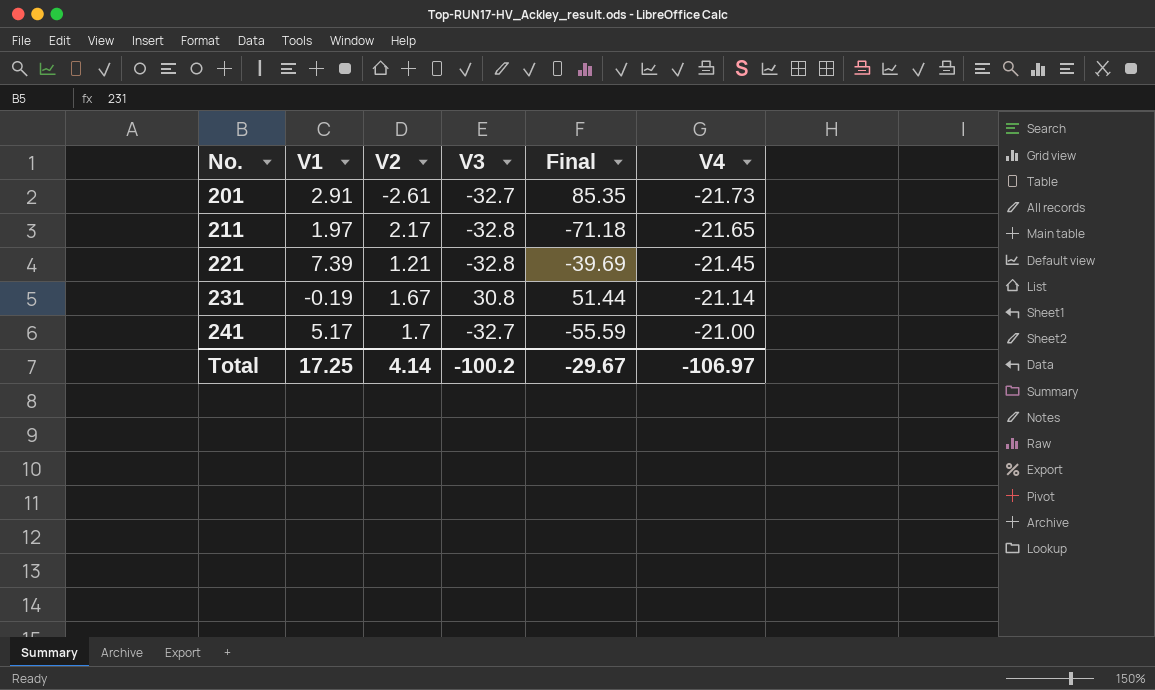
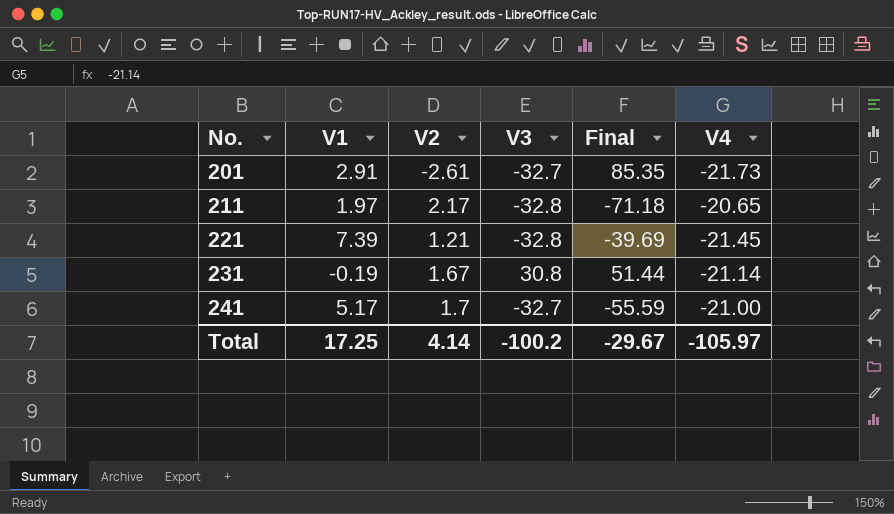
211 | V4: -21.65 -> -20.65
Total | V4: -106.97 -> -105.97

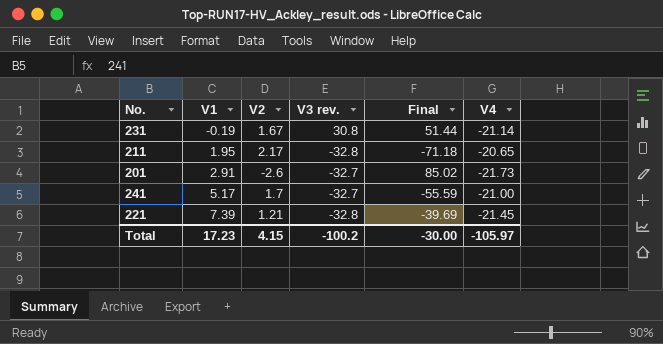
row order: No. ascending -> V1 ascending
column name: V3 -> V3 rev.
211 | V1: 1.97 -> 1.95
201 | V2: -2.61 -> -2.6
201 | Final: 85.35 -> 85.02
Total | V1: 17.25 -> 17.23
Total | V2: 4.14 -> 4.15
Total | Final: -29.67 -> -30.00

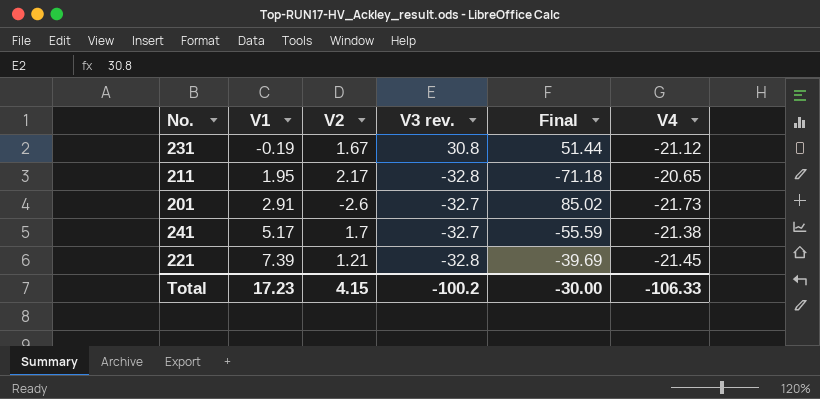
231 | V4: -21.14 -> -21.12
241 | V4: -21.00 -> -21.38
Total | V4: -105.97 -> -106.33

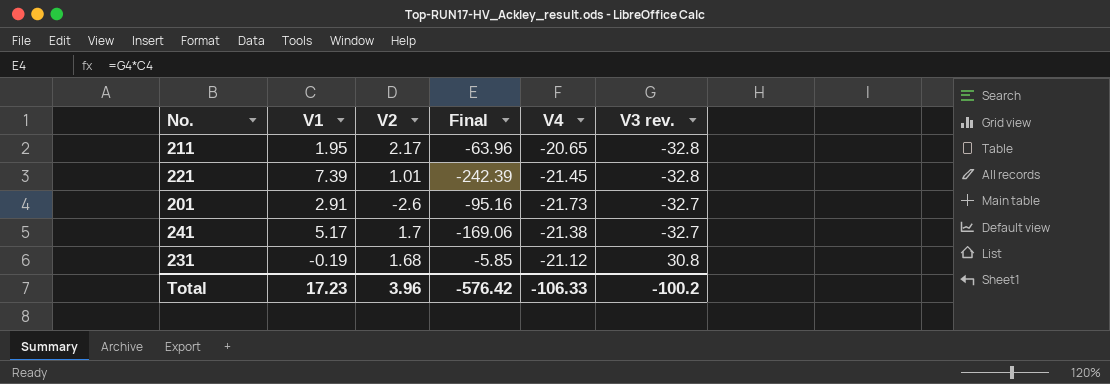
row order: V1 ascending -> V3 rev. ascending
column Final | formula: [V2] * [V3 rev.] -> [V1] * [V3 rev.]
column V3 rev. | position: 4 -> 6
221 | V2: 1.21 -> 1.01
231 | V2: 1.67 -> 1.68
Total | V2: 4.15 -> 3.96
Total | Final: -30.00 -> -576.42

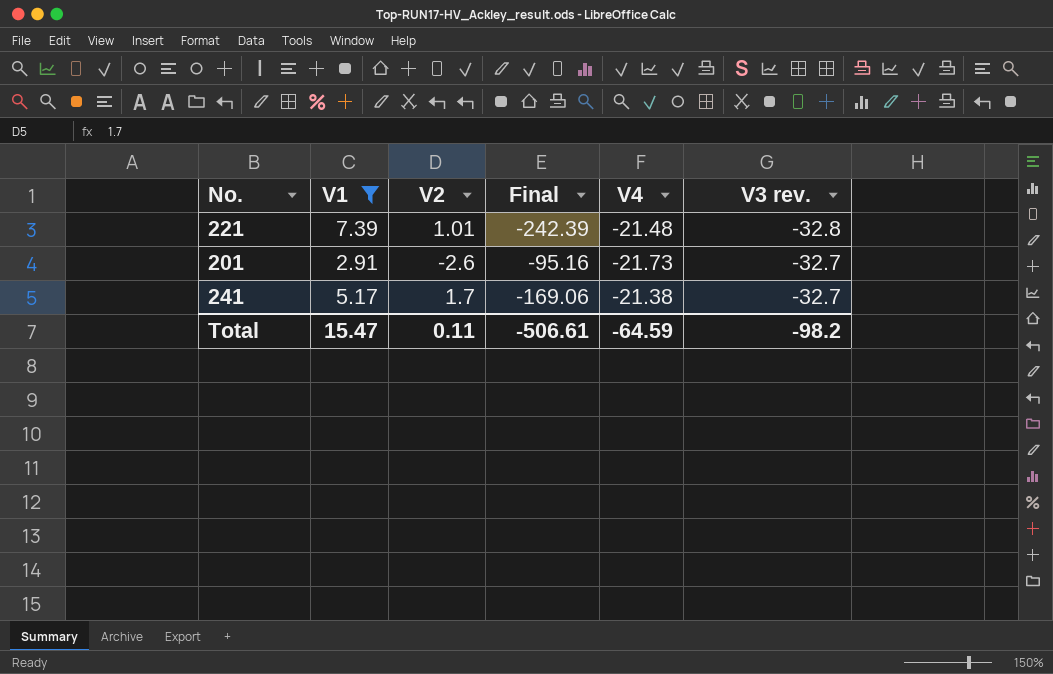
filter: none -> V1 >= 2.91
221 | V4: -21.45 -> -21.48
Total | V1: 17.23 -> 15.47
Total | V2: 3.96 -> 0.11
Total | Final: -576.42 -> -506.61
Total | V4: -106.33 -> -64.59
Total | V3 rev.: -100.2 -> -98.2

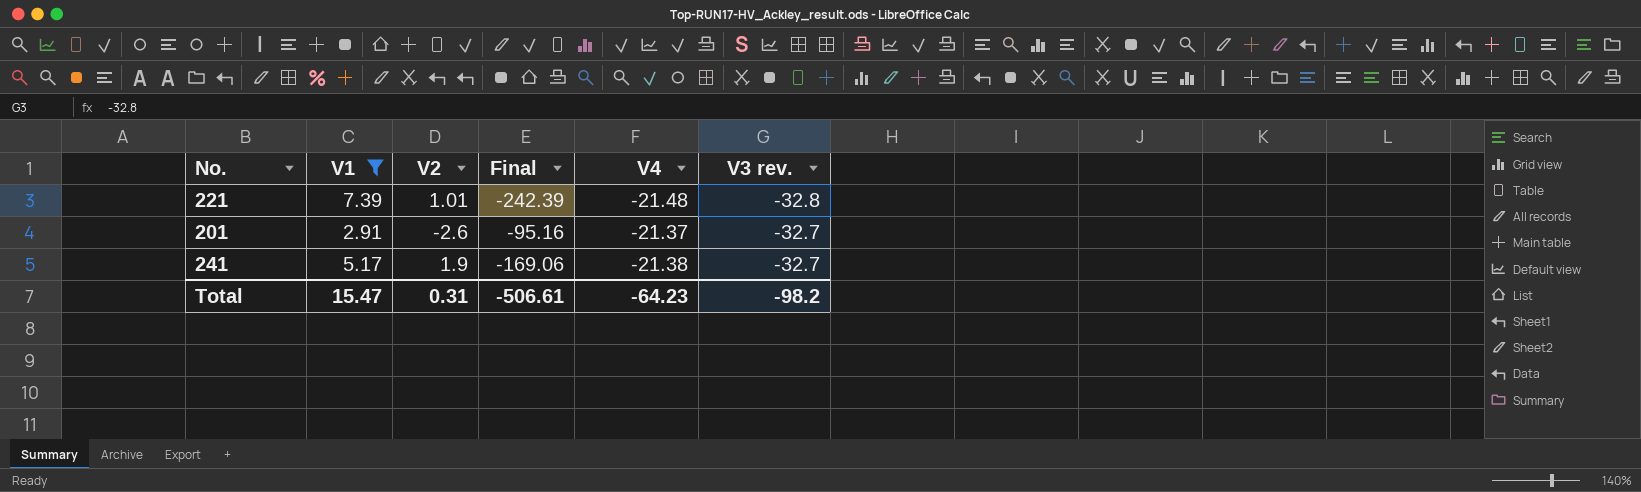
201 | V4: -21.73 -> -21.37
241 | V2: 1.7 -> 1.9
Total | V2: 0.11 -> 0.31
Total | V4: -64.59 -> -64.23

